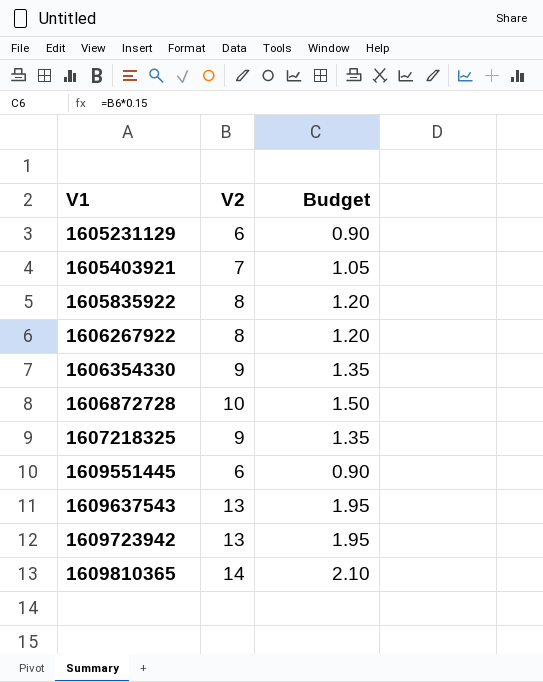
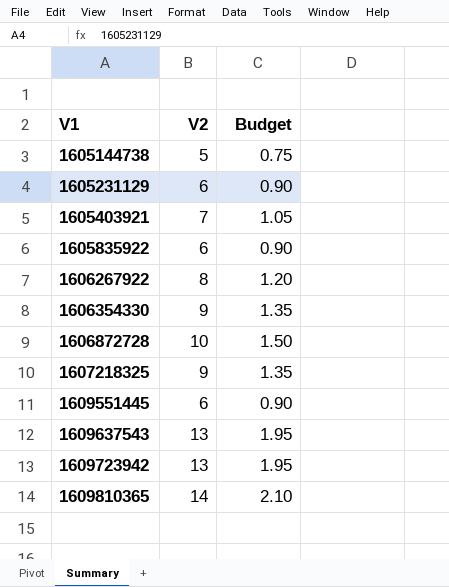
row 1605144738: none -> 5 | 0.75
1605835922 | V2: 8 -> 6
1605835922 | Budget: 1.20 -> 0.90

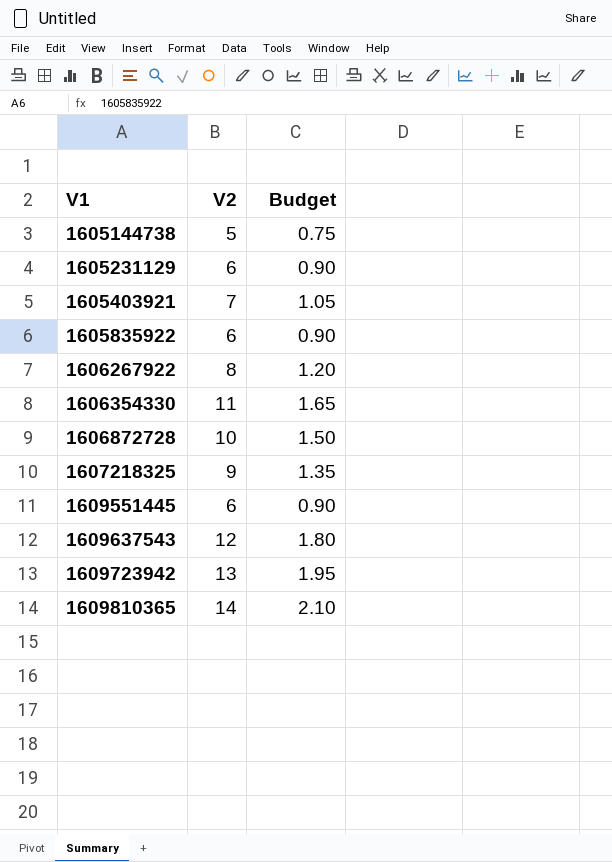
1606354330 | V2: 9 -> 11
1606354330 | Budget: 1.35 -> 1.65
1609637543 | V2: 13 -> 12
1609637543 | Budget: 1.95 -> 1.80

